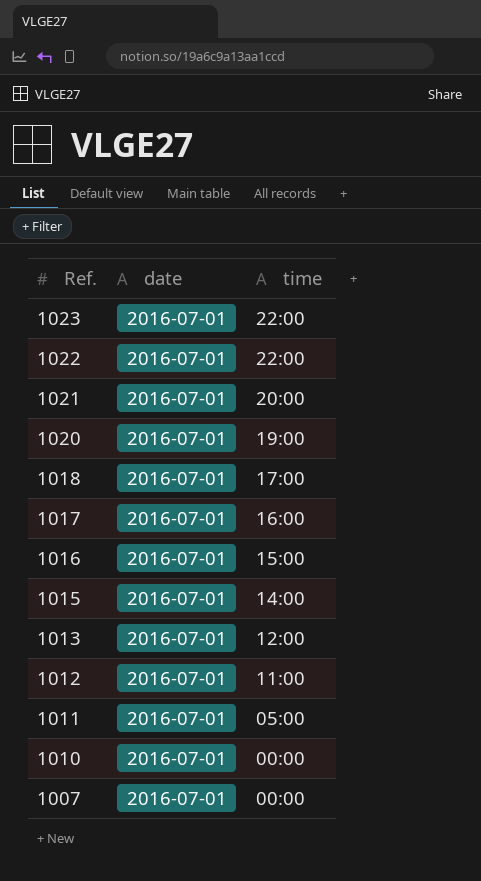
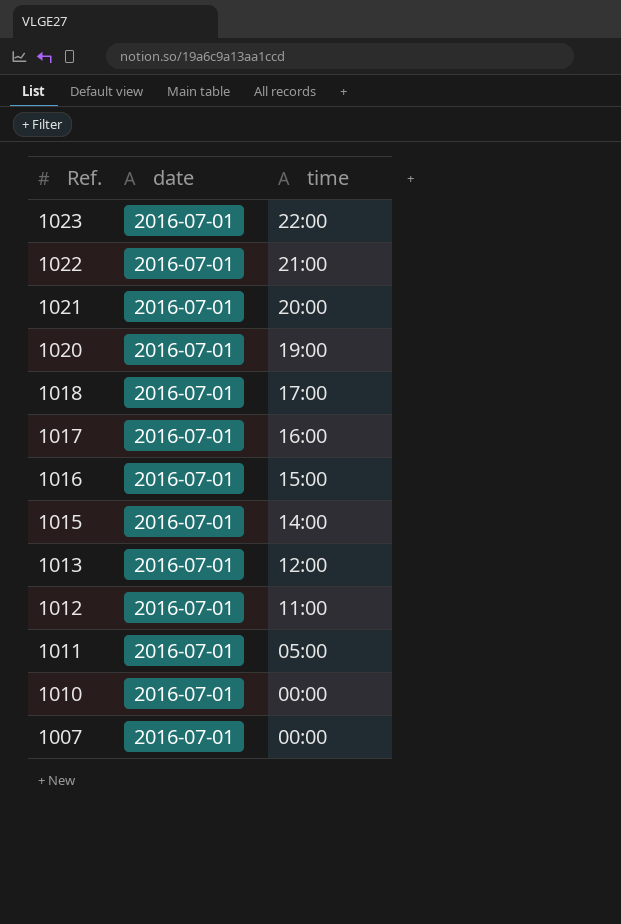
1022 | time: 22:00 -> 21:00

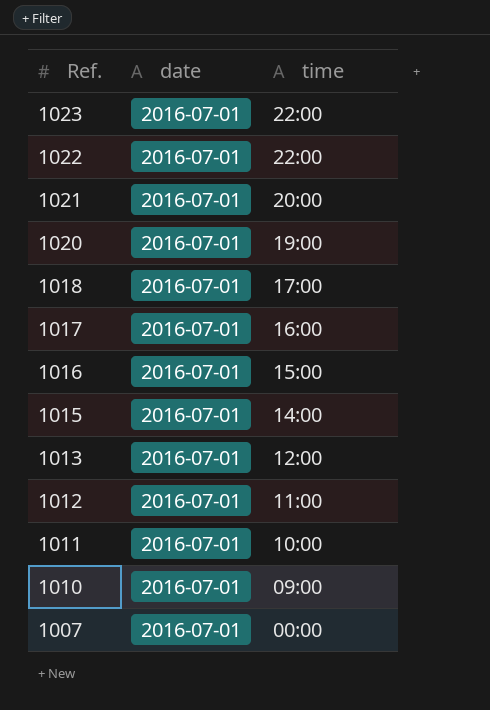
1022 | time: 21:00 -> 22:00
1011 | time: 05:00 -> 10:00
1010 | time: 00:00 -> 09:00

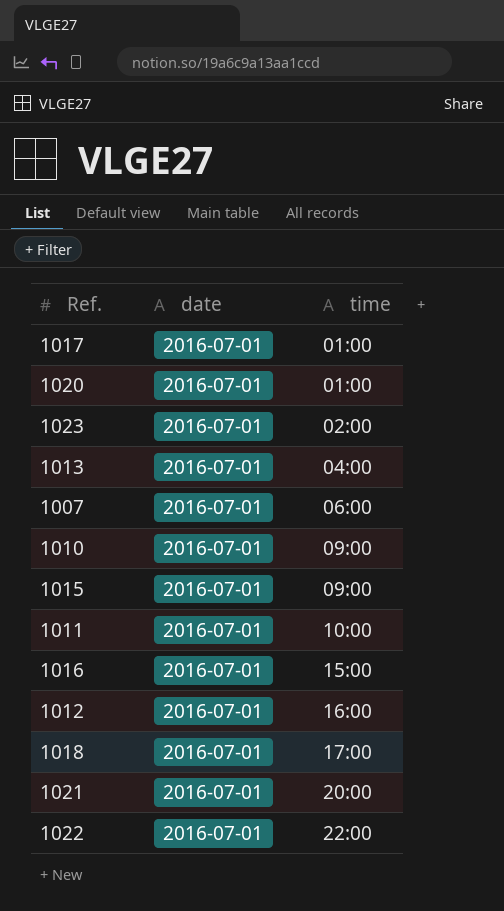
row order: Ref. descending -> time ascending
1017 | time: 16:00 -> 01:00
1020 | time: 19:00 -> 01:00
1023 | time: 22:00 -> 02:00
1013 | time: 12:00 -> 04:00
1007 | time: 00:00 -> 06:00
1015 | time: 14:00 -> 09:00
1012 | time: 11:00 -> 16:00

